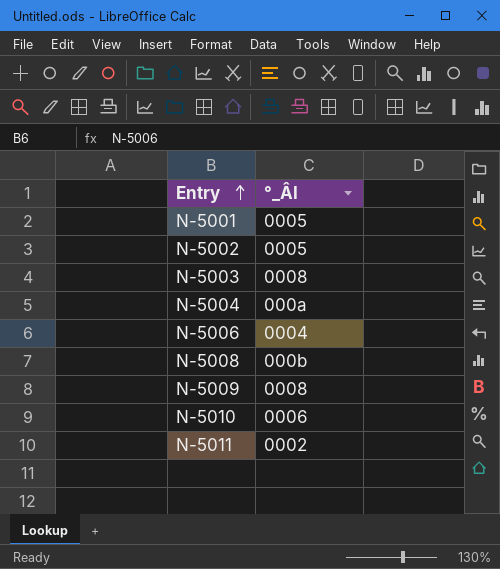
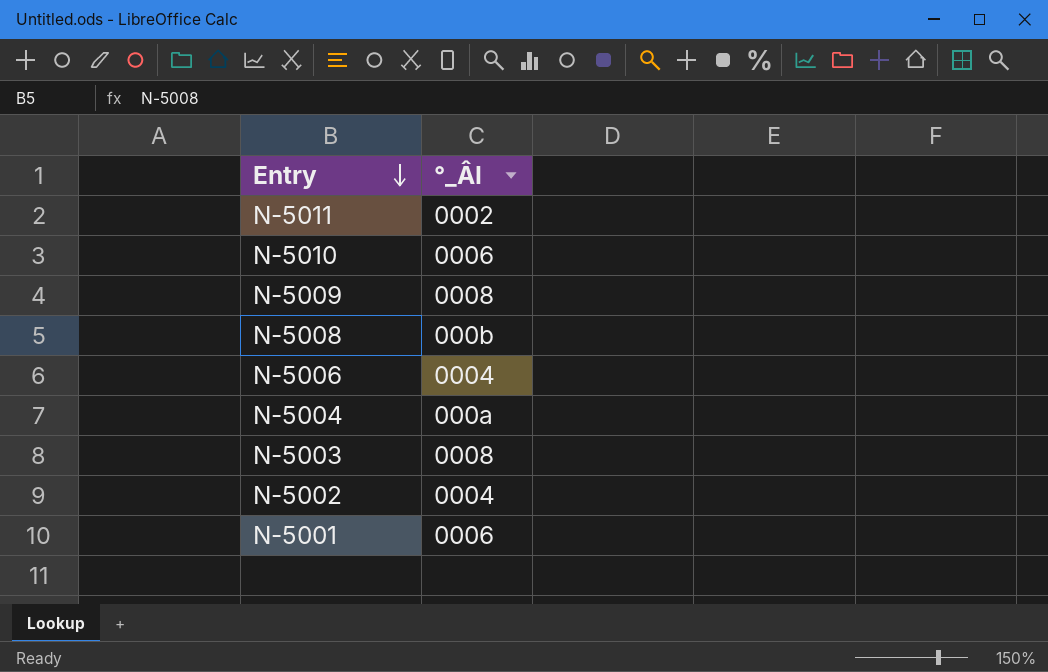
row order: Entry ascending -> Entry descending
N-5002 | °_ÂI: 0005 -> 0004
N-5001 | °_ÂI: 0005 -> 0006

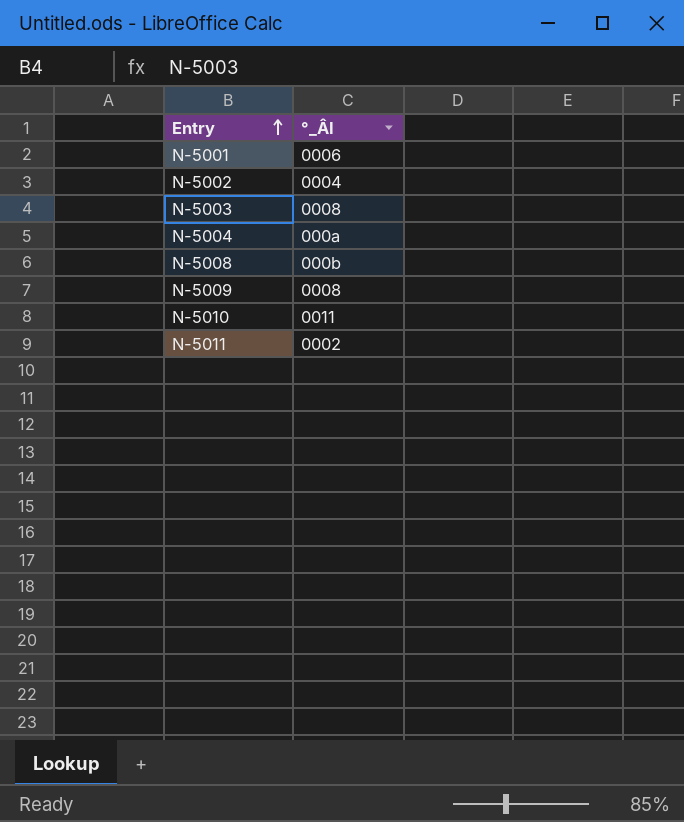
row order: Entry descending -> Entry ascending
row N-5006: 0004 -> none
N-5010 | °_ÂI: 0006 -> 0011

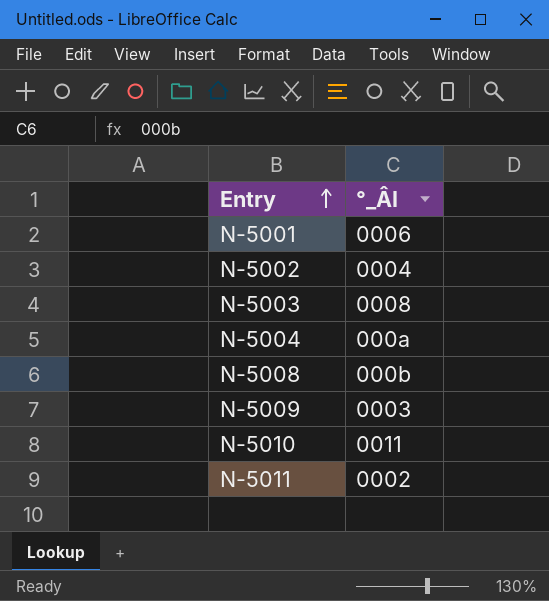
N-5009 | °_ÂI: 0008 -> 0003

